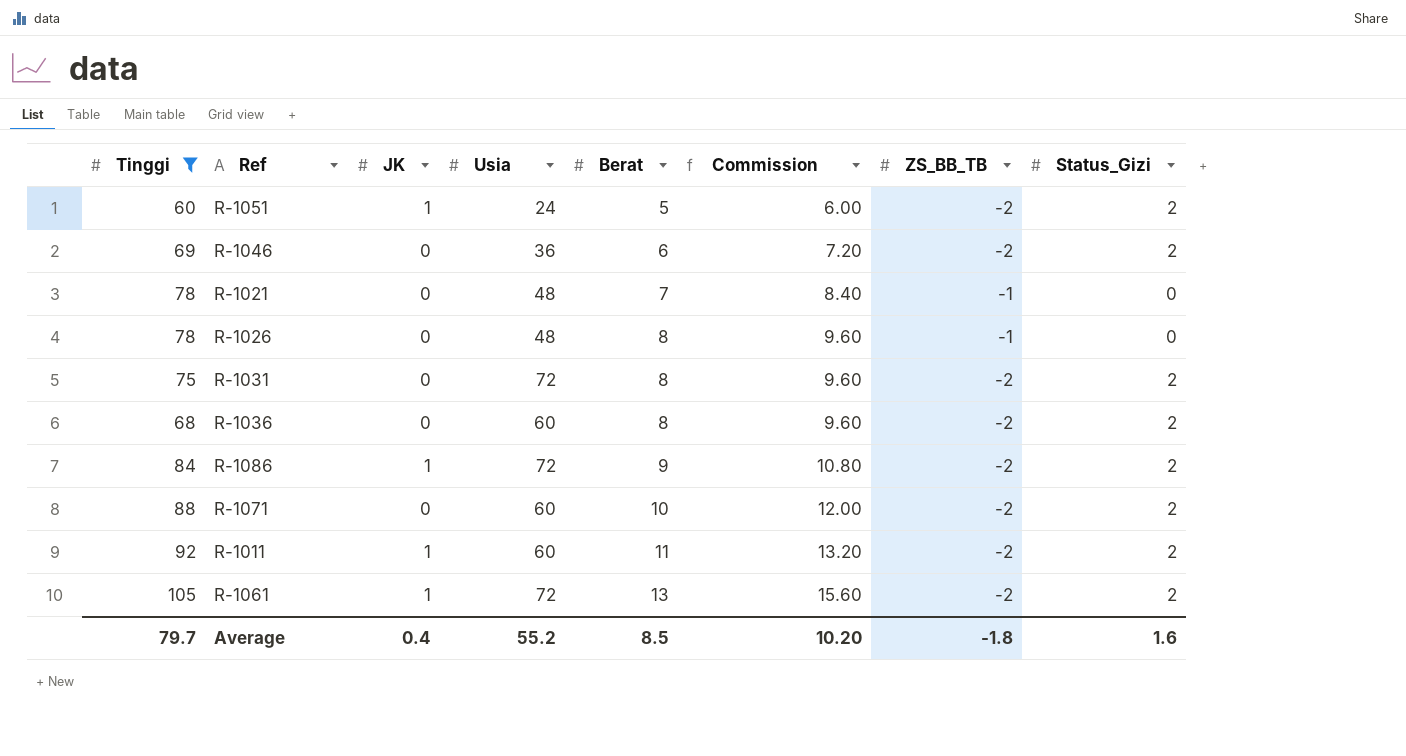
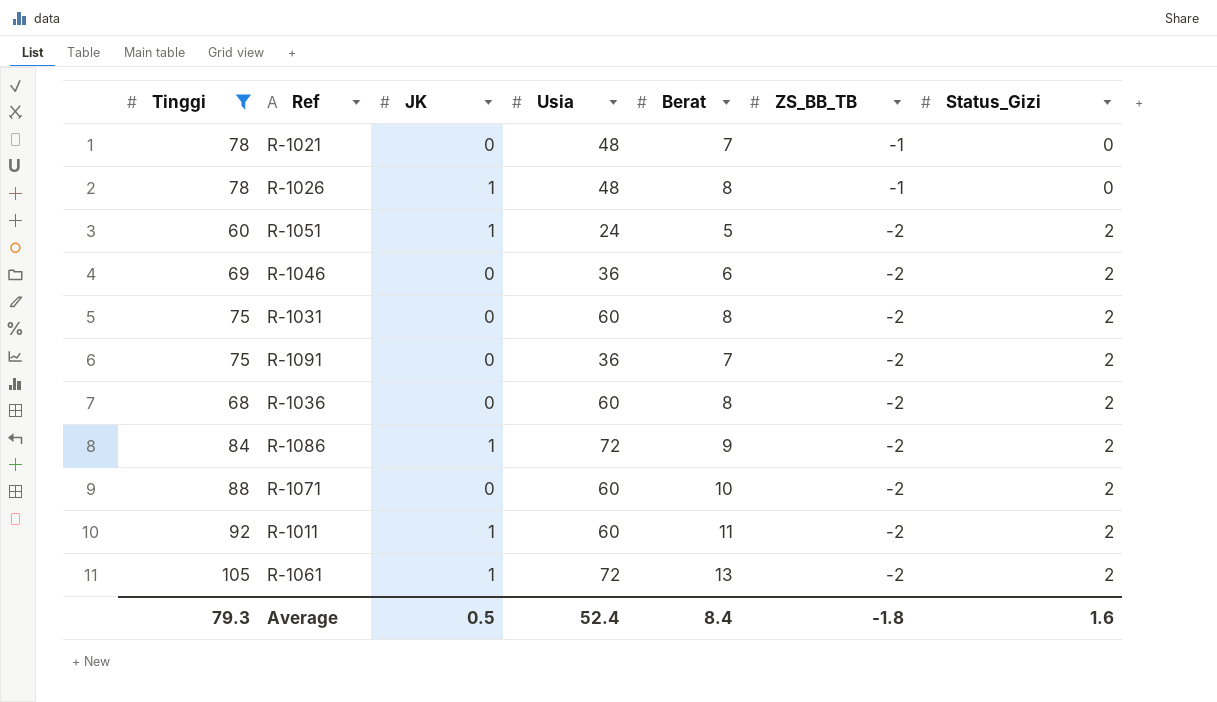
row order: Berat ascending -> ZS_BB_TB descending
column Commission | formula: [Berat] * 1.2 -> none
R-1026 | JK: 0 -> 1
R-1031 | Usia: 72 -> 60
row R-1091: none -> 75 | 0 | 36 | 7 | -2 | 2
Average | Tinggi: 79.7 -> 79.3
Average | JK: 0.4 -> 0.5
Average | Usia: 55.2 -> 52.4
Average | Berat: 8.5 -> 8.4

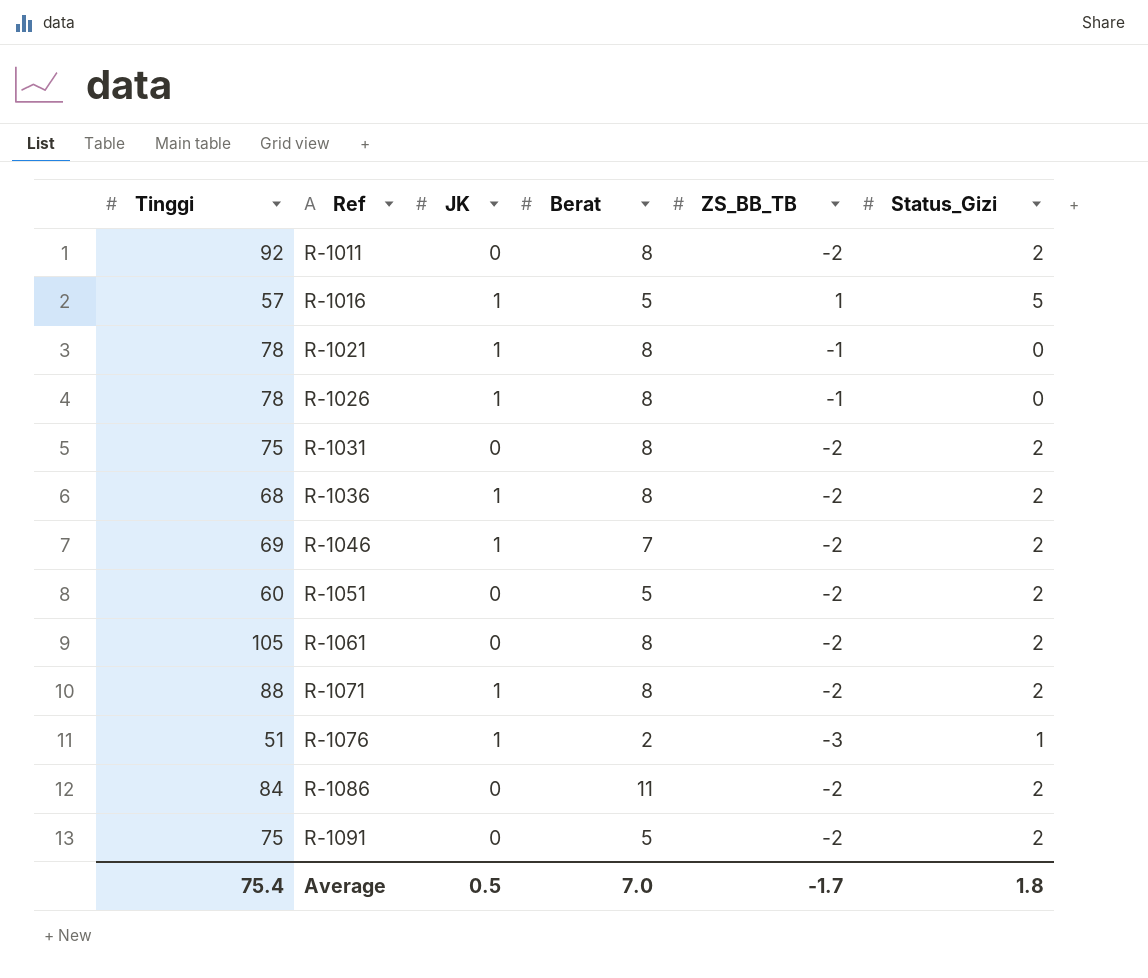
filter: Tinggi >= 60 -> none
row order: ZS_BB_TB descending -> Ref ascending
column Usia | position: 4 -> none
R-1011 | JK: 1 -> 0
R-1011 | Berat: 11 -> 8
R-1021 | JK: 0 -> 1
R-1021 | Berat: 7 -> 8
R-1036 | JK: 0 -> 1
R-1046 | JK: 0 -> 1
R-1046 | Berat: 6 -> 7
R-1051 | JK: 1 -> 0
R-1061 | JK: 1 -> 0
R-1061 | Berat: 13 -> 8
R-1071 | JK: 0 -> 1
R-1071 | Berat: 10 -> 8
R-1086 | JK: 1 -> 0
R-1086 | Berat: 9 -> 11
R-1091 | Berat: 7 -> 5
Average | Tinggi: 79.3 -> 75.4
Average | Berat: 8.4 -> 7.0
Average | ZS_BB_TB: -1.8 -> -1.7
Average | Status_Gizi: 1.6 -> 1.8

